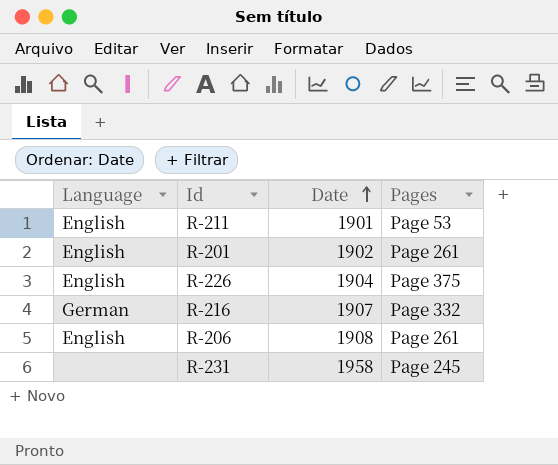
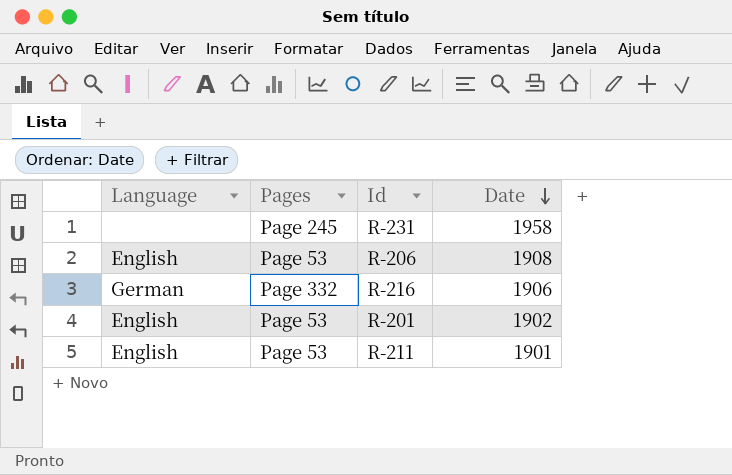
row order: Date ascending -> Date descending
column Pages | position: 4 -> 2
row R-226: English | 1904 | Page 375 -> none
R-206 | Pages: Page 261 -> Page 53
R-216 | Date: 1907 -> 1906
R-201 | Pages: Page 261 -> Page 53

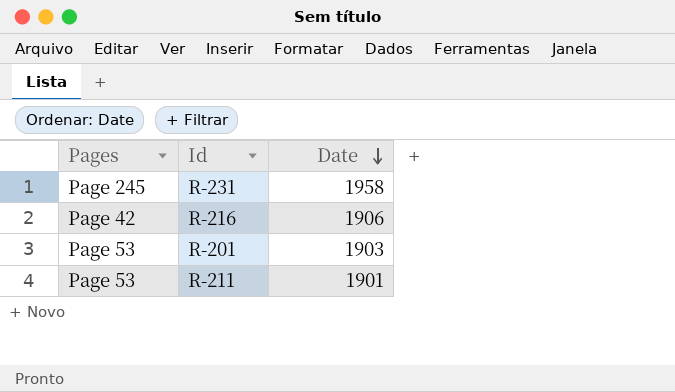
column Language | position: 1 -> none
row R-206: English | Page 53 | 1908 -> none
R-216 | Pages: Page 332 -> Page 42
R-201 | Date: 1902 -> 1903

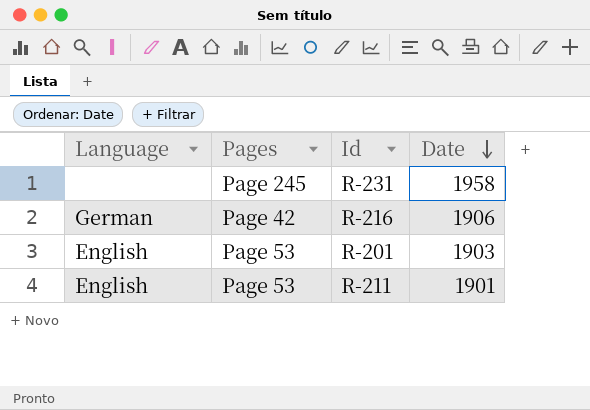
column Language | position: none -> 1

